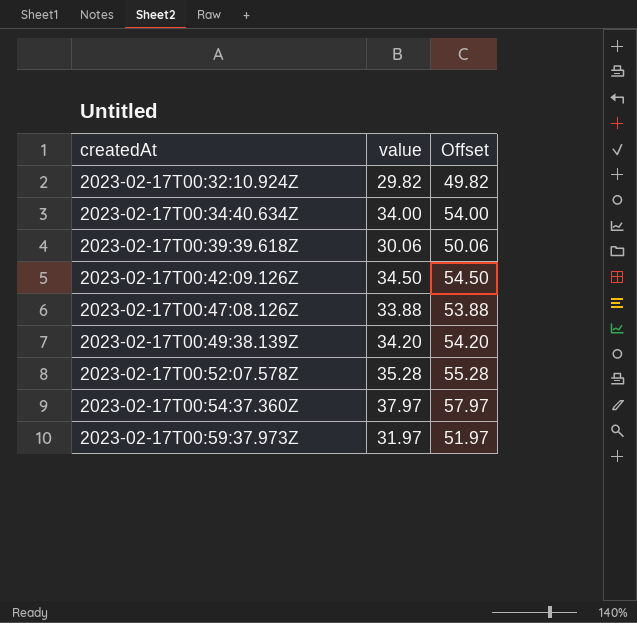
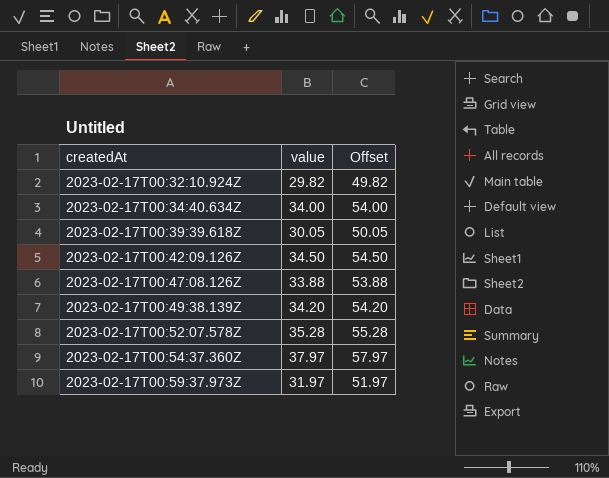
2023-02-17T00:39:39.618Z | value: 30.06 -> 30.05
2023-02-17T00:39:39.618Z | Offset: 50.06 -> 50.05

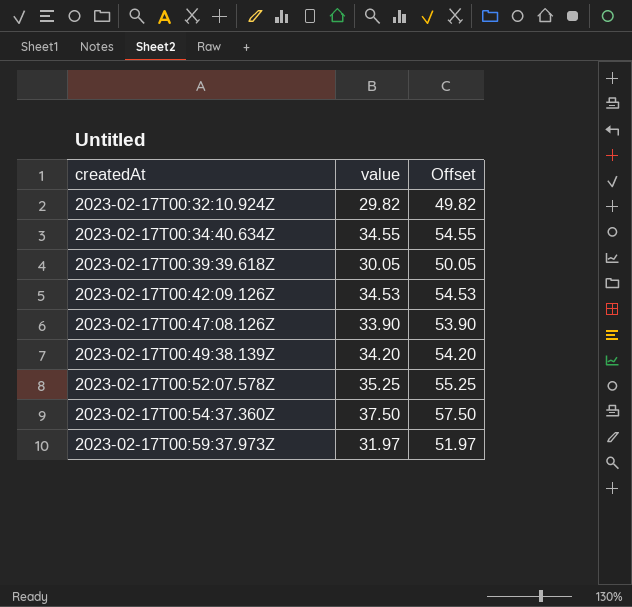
2023-02-17T00:34:40.634Z | value: 34.00 -> 34.55
2023-02-17T00:34:40.634Z | Offset: 54.00 -> 54.55
2023-02-17T00:42:09.126Z | value: 34.50 -> 34.53
2023-02-17T00:42:09.126Z | Offset: 54.50 -> 54.53
2023-02-17T00:47:08.126Z | value: 33.88 -> 33.90
2023-02-17T00:47:08.126Z | Offset: 53.88 -> 53.90
2023-02-17T00:52:07.578Z | value: 35.28 -> 35.25
2023-02-17T00:52:07.578Z | Offset: 55.28 -> 55.25
2023-02-17T00:54:37.360Z | value: 37.97 -> 37.50
2023-02-17T00:54:37.360Z | Offset: 57.97 -> 57.50

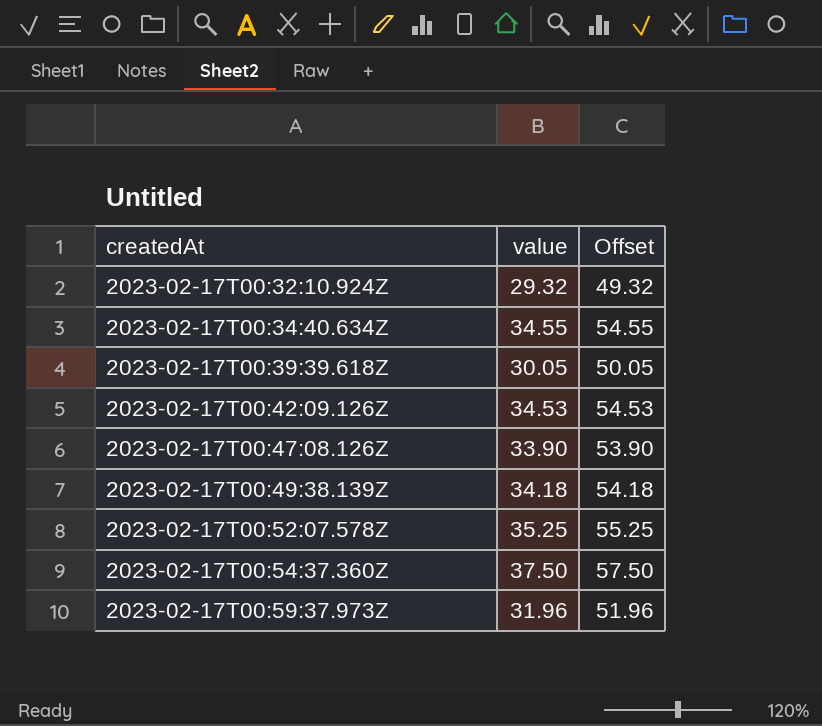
2023-02-17T00:32:10.924Z | value: 29.82 -> 29.32
2023-02-17T00:32:10.924Z | Offset: 49.82 -> 49.32
2023-02-17T00:49:38.139Z | value: 34.20 -> 34.18
2023-02-17T00:49:38.139Z | Offset: 54.20 -> 54.18
2023-02-17T00:59:37.973Z | value: 31.97 -> 31.96
2023-02-17T00:59:37.973Z | Offset: 51.97 -> 51.96

